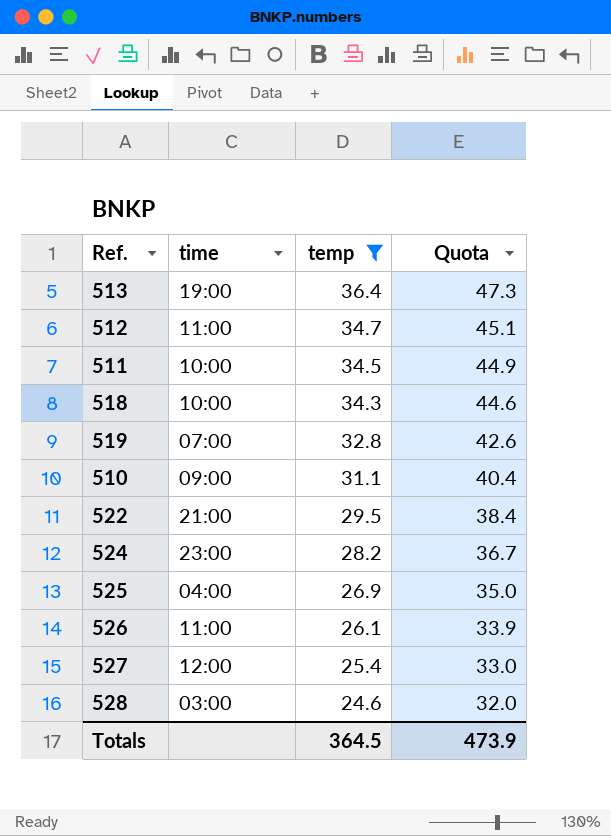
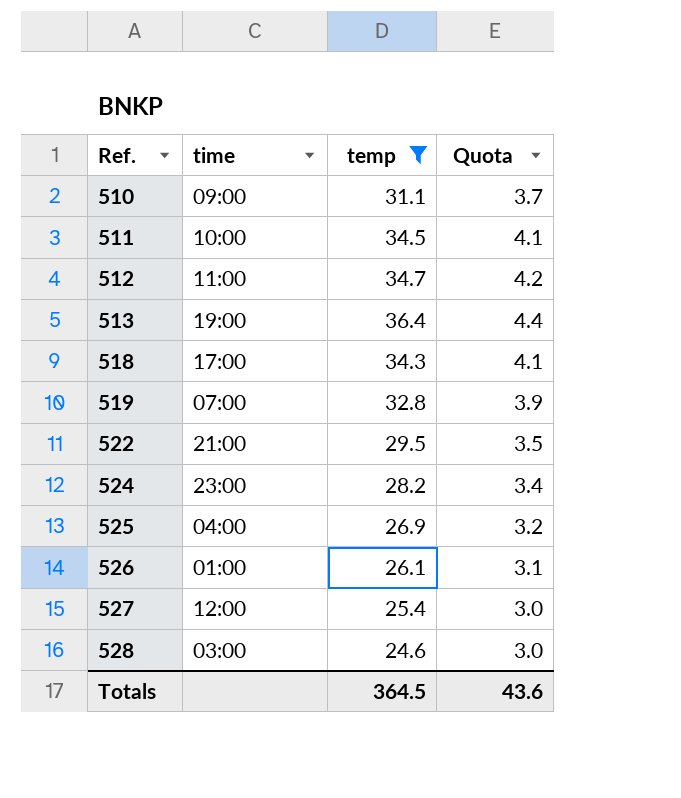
row order: temp descending -> Ref. ascending
column Quota | formula: [temp] * 1.3 -> [temp] * 0.12
518 | time: 10:00 -> 17:00
526 | time: 11:00 -> 01:00
Totals | Quota: 473.9 -> 43.6

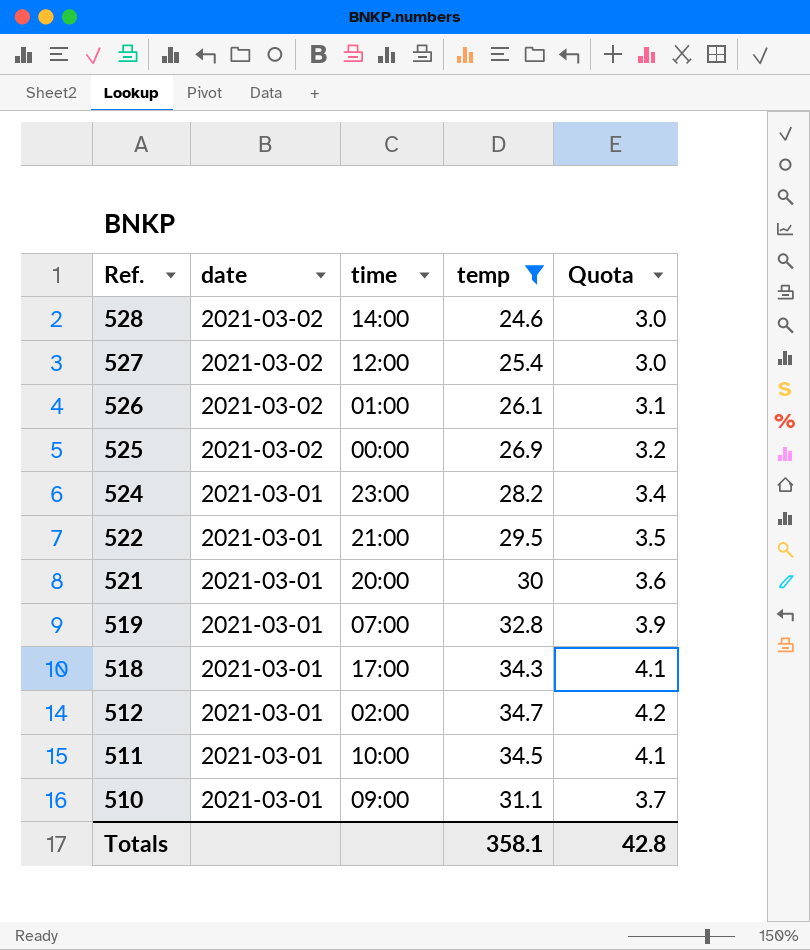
row order: Ref. ascending -> Ref. descending
column date | position: none -> 2
row 513: 19:00 | 36.4 | 4.4 -> none
528 | time: 03:00 -> 14:00
525 | time: 04:00 -> 00:00
row 521: none -> 2021-03-01 | 20:00 | 30 | 3.6
512 | time: 11:00 -> 02:00
Totals | temp: 364.5 -> 358.1
Totals | Quota: 43.6 -> 42.8

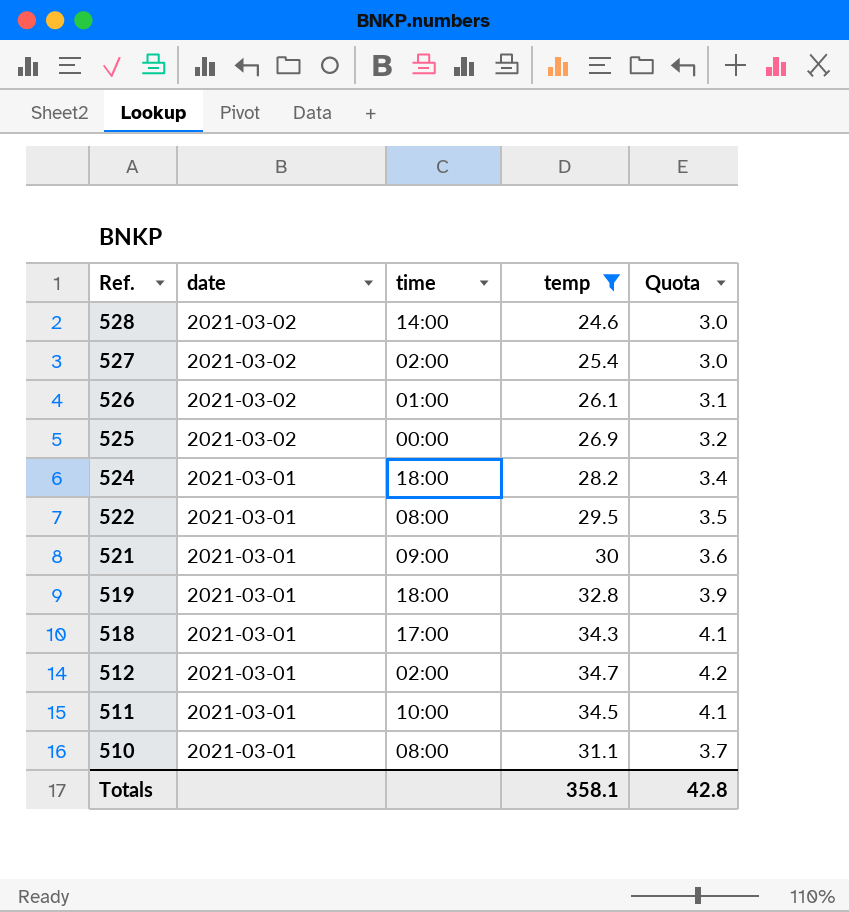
527 | time: 12:00 -> 02:00
524 | time: 23:00 -> 18:00
522 | time: 21:00 -> 08:00
521 | time: 20:00 -> 09:00
519 | time: 07:00 -> 18:00
510 | time: 09:00 -> 08:00

